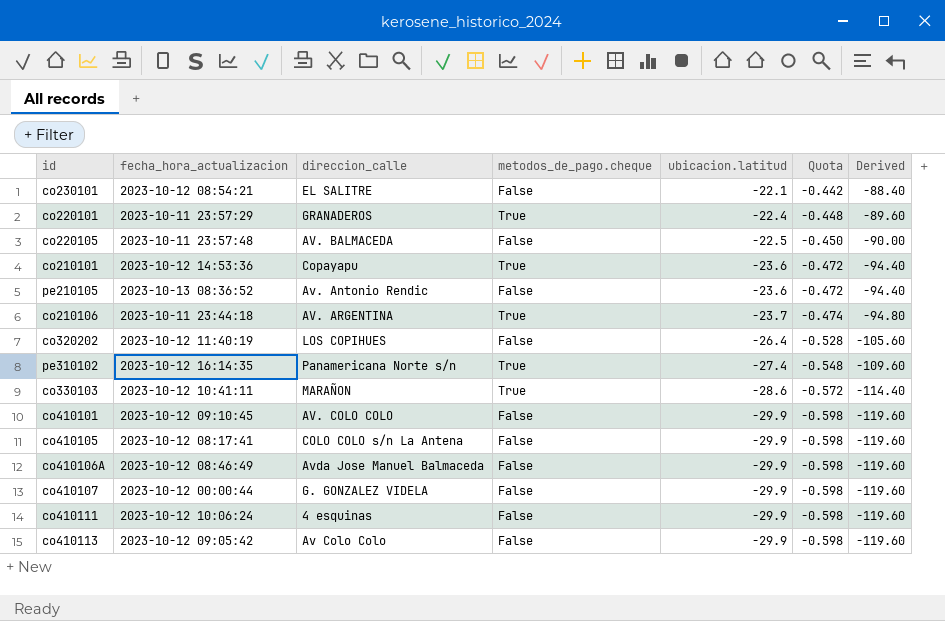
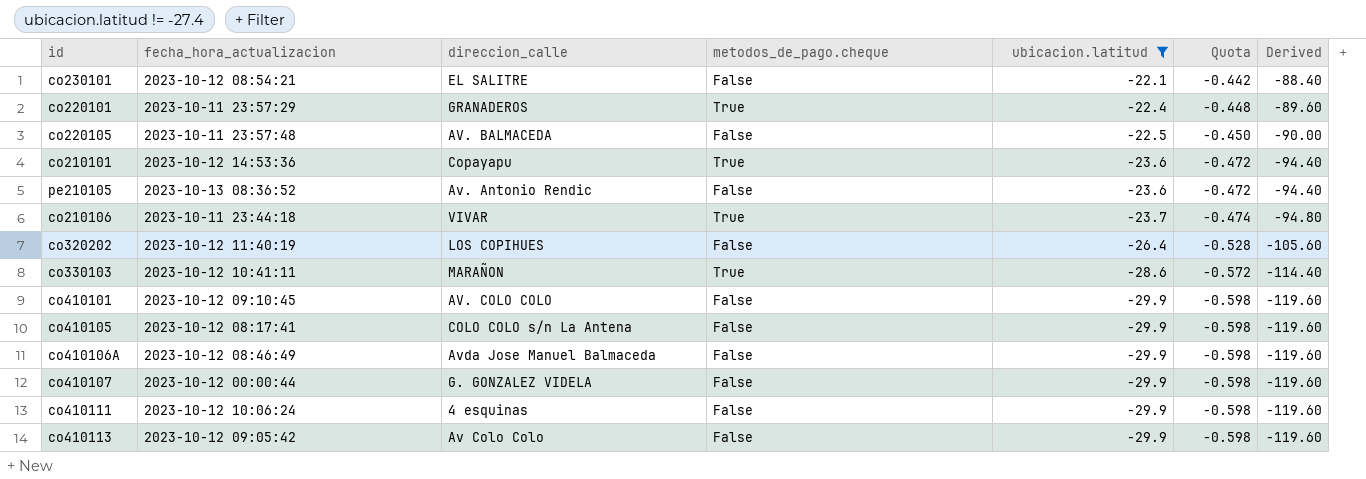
filter: none -> ubicacion.latitud != -27.4
co210106 | direccion_calle: AV. ARGENTINA -> VIVAR

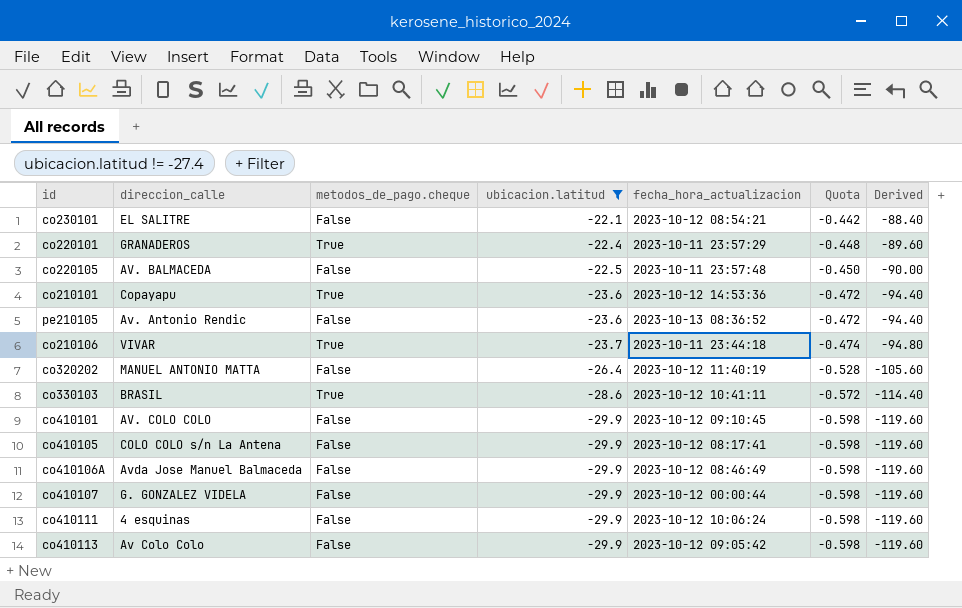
column fecha_hora_actualizacion | position: 2 -> 5
co320202 | direccion_calle: LOS COPIHUES -> MANUEL ANTONIO MATTA
co330103 | direccion_calle: MARAÑON -> BRASIL

